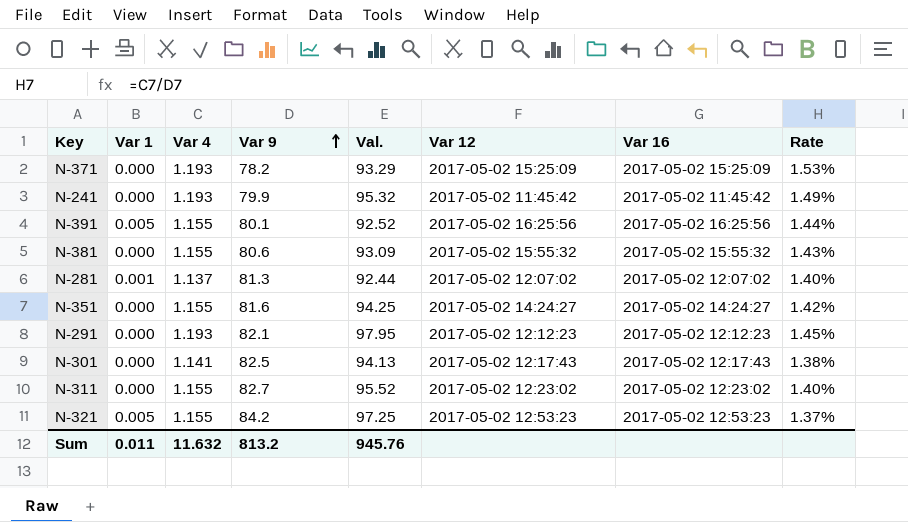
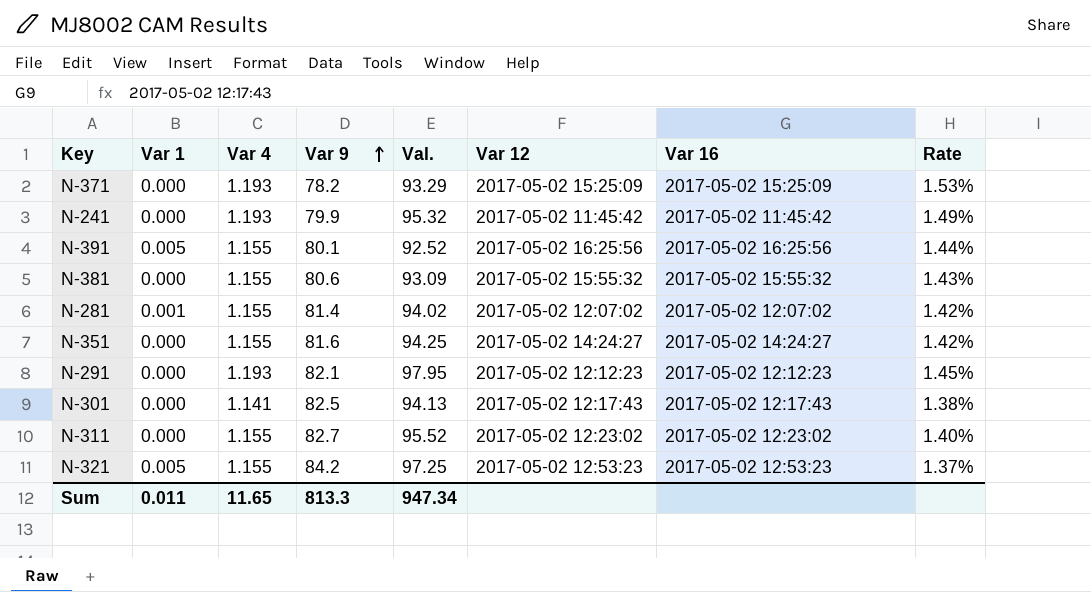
N-281 | Var 4: 1.137 -> 1.155
N-281 | Var 9: 81.3 -> 81.4
N-281 | Val.: 92.44 -> 94.02
N-281 | Rate: 1.40% -> 1.42%
Sum | Var 4: 11.632 -> 11.65
Sum | Var 9: 813.2 -> 813.3
Sum | Val.: 945.76 -> 947.34

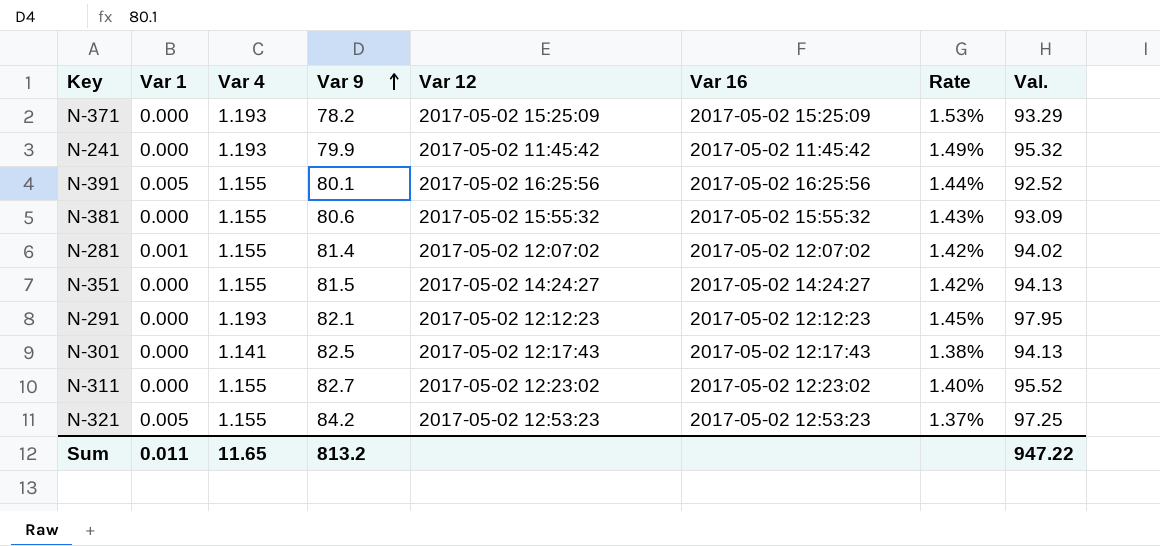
column Val. | position: 5 -> 8
N-351 | Var 9: 81.6 -> 81.5
N-351 | Val.: 94.25 -> 94.13
Sum | Var 9: 813.3 -> 813.2
Sum | Val.: 947.34 -> 947.22

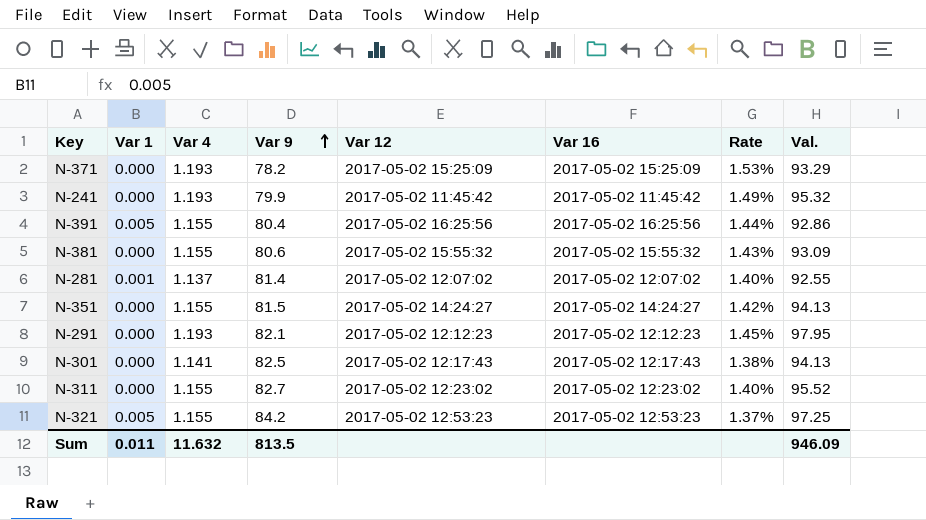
N-391 | Var 9: 80.1 -> 80.4
N-391 | Val.: 92.52 -> 92.86
N-281 | Var 4: 1.155 -> 1.137
N-281 | Rate: 1.42% -> 1.40%
N-281 | Val.: 94.02 -> 92.55
Sum | Var 4: 11.65 -> 11.632
Sum | Var 9: 813.2 -> 813.5
Sum | Val.: 947.22 -> 946.09

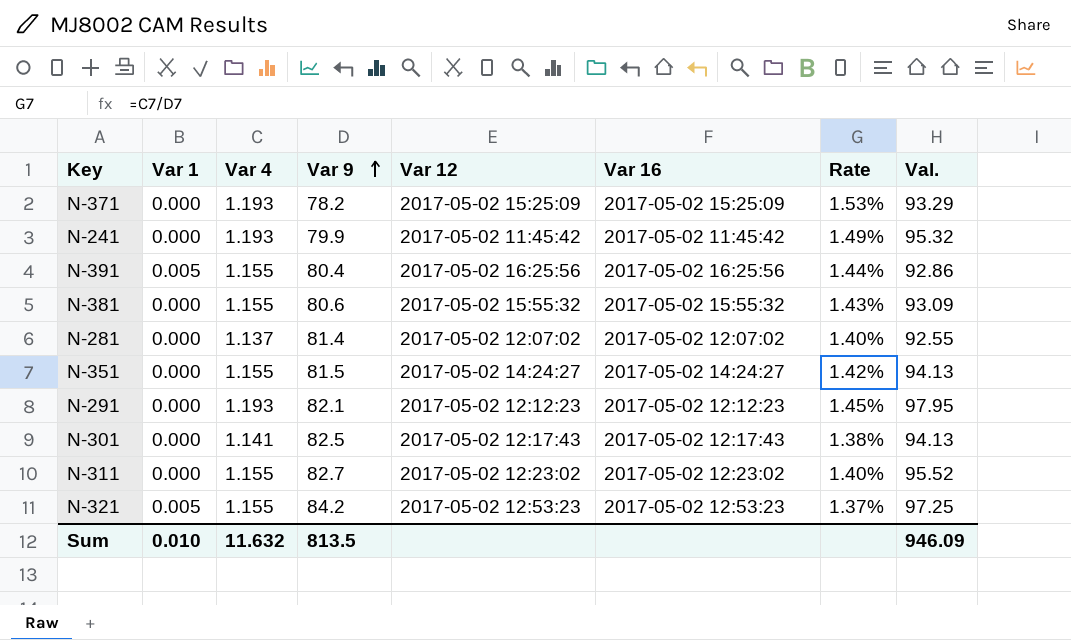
N-281 | Var 1: 0.001 -> 0.000
Sum | Var 1: 0.011 -> 0.010

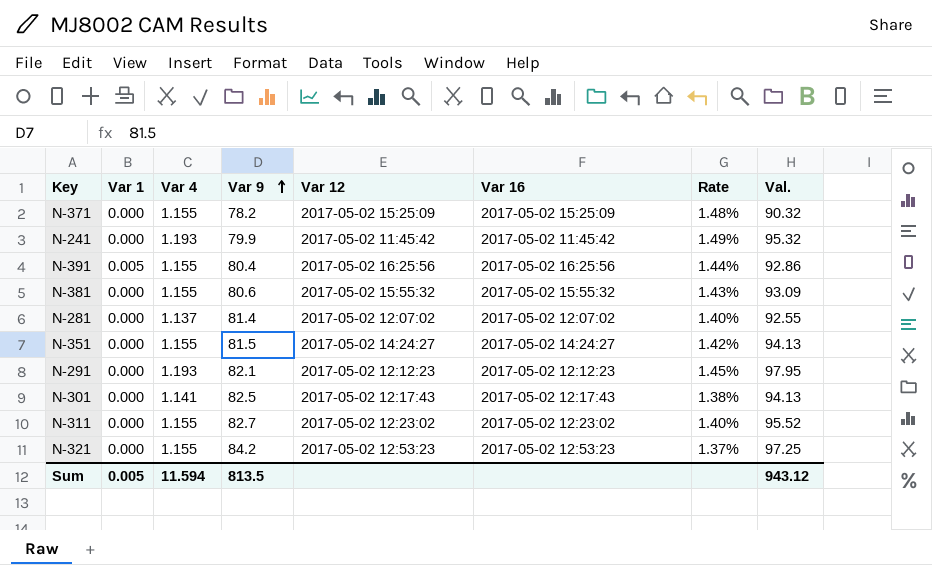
N-371 | Var 4: 1.193 -> 1.155
N-371 | Rate: 1.53% -> 1.48%
N-371 | Val.: 93.29 -> 90.32
N-321 | Var 1: 0.005 -> 0.000
Sum | Var 1: 0.010 -> 0.005
Sum | Var 4: 11.632 -> 11.594
Sum | Val.: 946.09 -> 943.12

